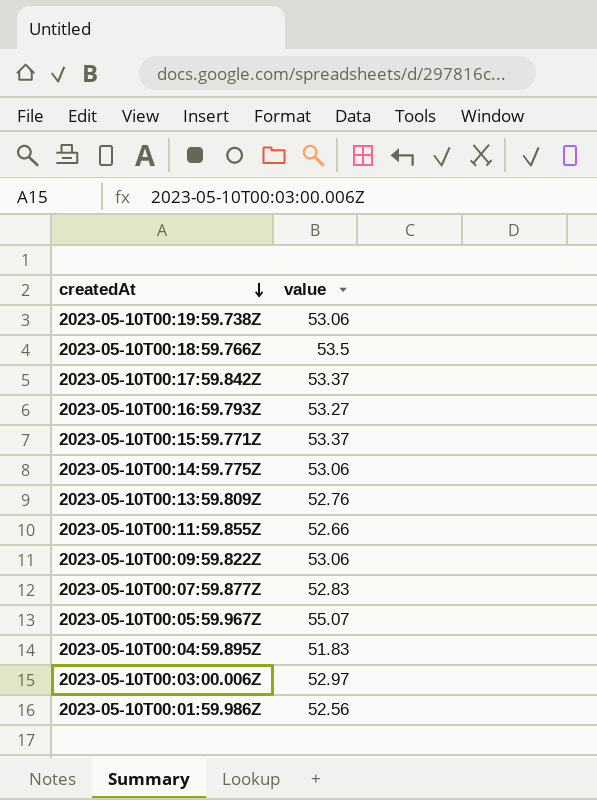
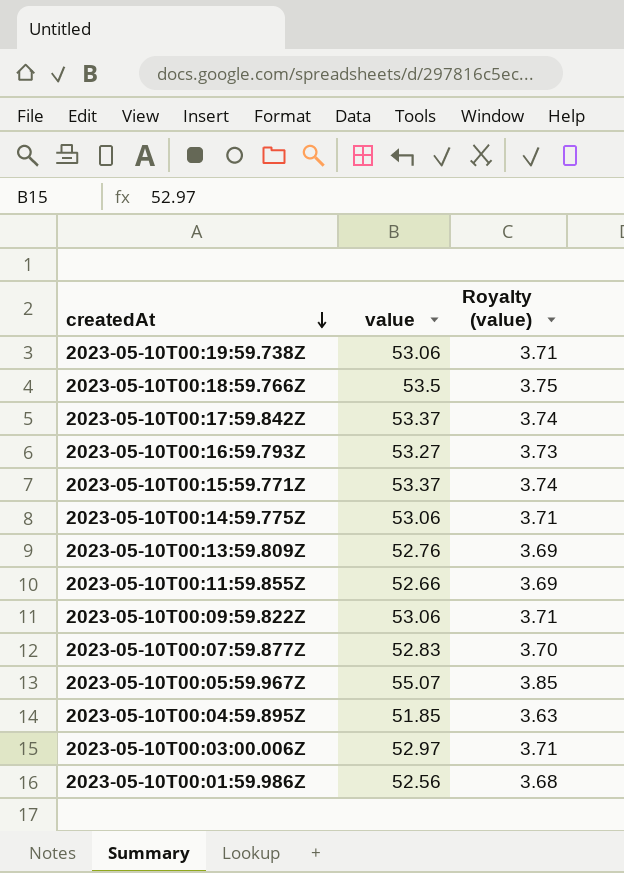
column Royalty (value) | formula: none -> [value] * 0.07
2023-05-10T00:04:59.895Z | value: 51.83 -> 51.85

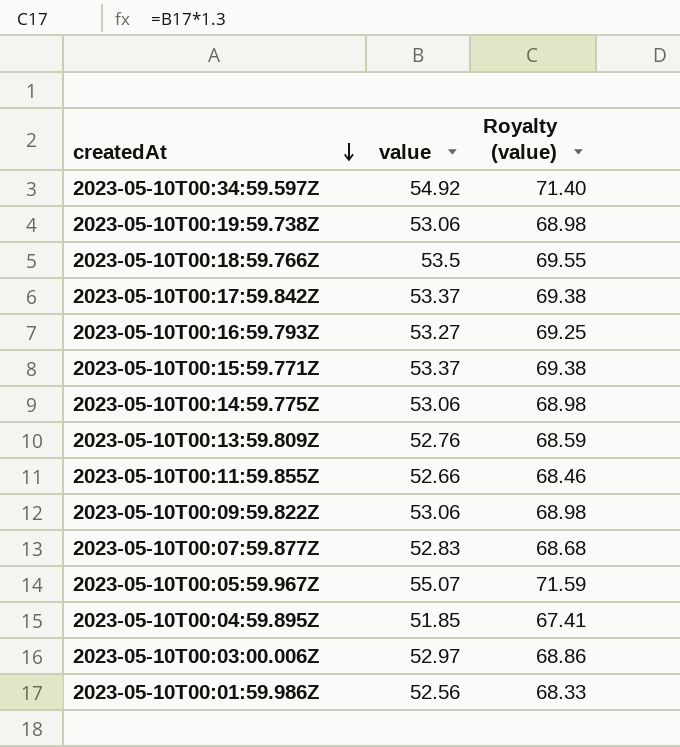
column Royalty (value) | formula: [value] * 0.07 -> [value] * 1.3
row 2023-05-10T00:34:59.597Z: none -> 54.92 | 71.40

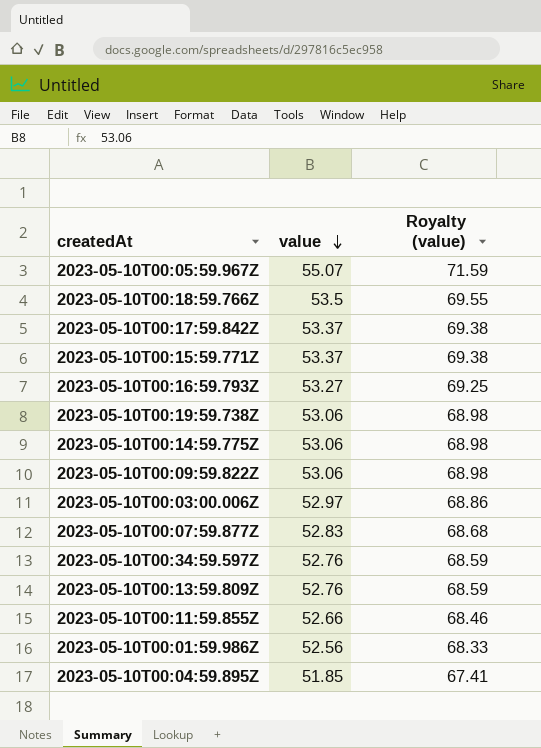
row order: createdAt descending -> value descending
2023-05-10T00:34:59.597Z | value: 54.92 -> 52.76
2023-05-10T00:34:59.597Z | Royalty (value): 71.40 -> 68.59

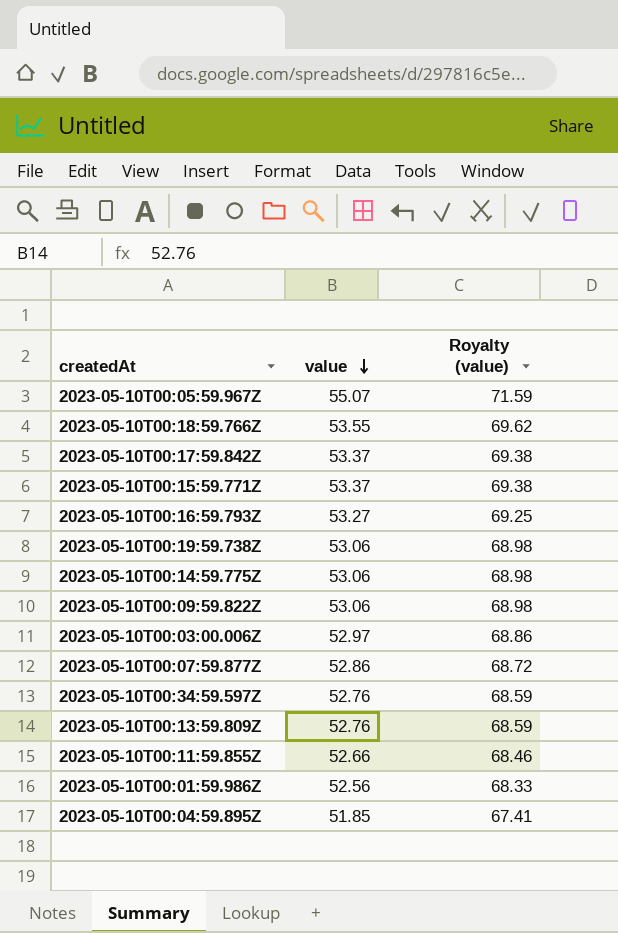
2023-05-10T00:18:59.766Z | value: 53.5 -> 53.55
2023-05-10T00:18:59.766Z | Royalty (value): 69.55 -> 69.62
2023-05-10T00:07:59.877Z | value: 52.83 -> 52.86
2023-05-10T00:07:59.877Z | Royalty (value): 68.68 -> 68.72

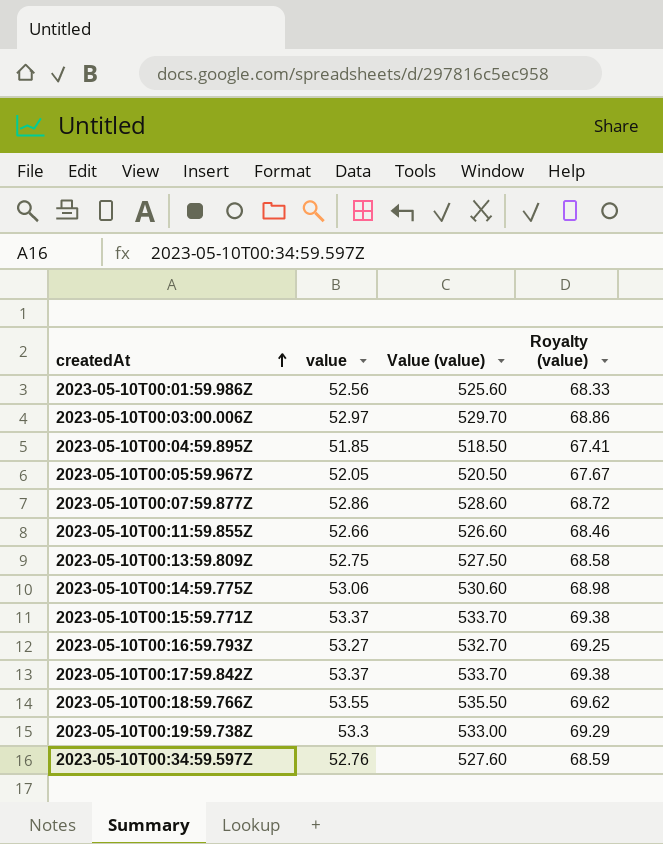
row order: value descending -> createdAt ascending
column Value (value) | formula: none -> [value] * 10
row 2023-05-10T00:09:59.822Z: 53.06 | 68.98 -> none
2023-05-10T00:05:59.967Z | value: 55.07 -> 52.05
2023-05-10T00:05:59.967Z | Royalty (value): 71.59 -> 67.67
2023-05-10T00:13:59.809Z | value: 52.76 -> 52.75
2023-05-10T00:13:59.809Z | Royalty (value): 68.59 -> 68.58
2023-05-10T00:19:59.738Z | value: 53.06 -> 53.3
2023-05-10T00:19:59.738Z | Royalty (value): 68.98 -> 69.29

